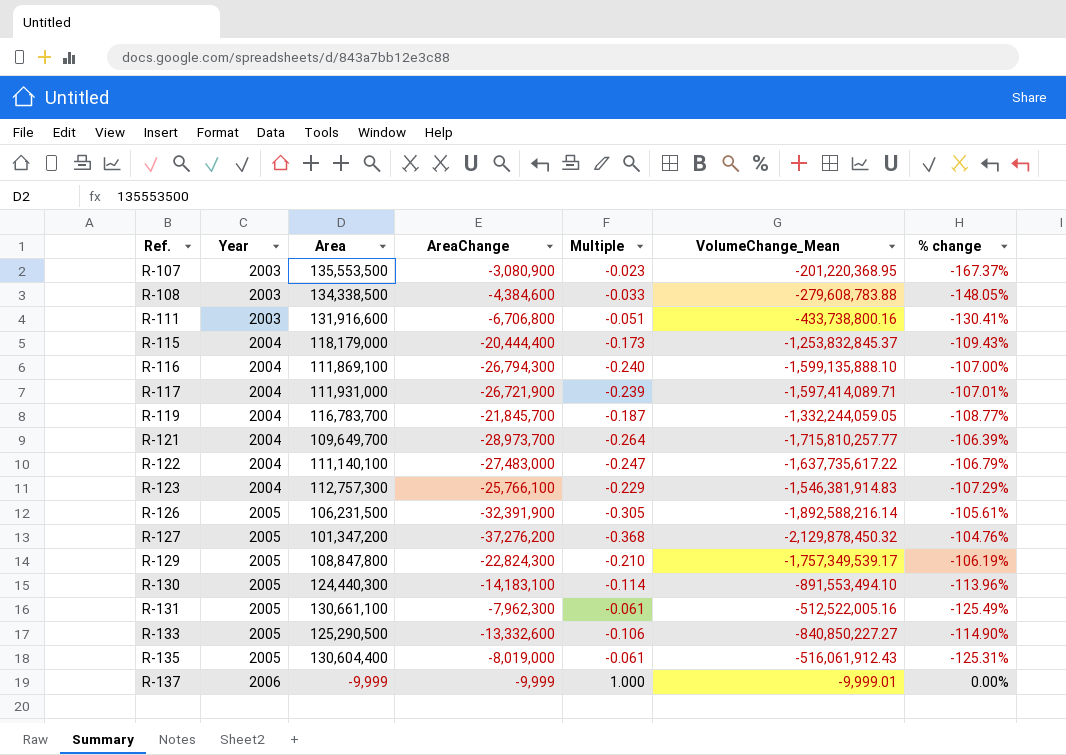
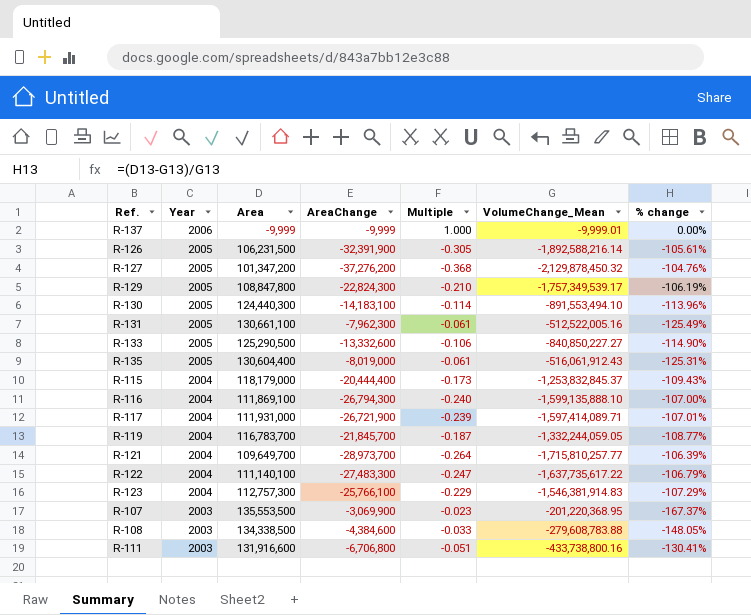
row order: Ref. ascending -> Year descending
R-122 | AreaChange: -27,483,000 -> -27,483,300
R-107 | AreaChange: -3,080,900 -> -3,069,900

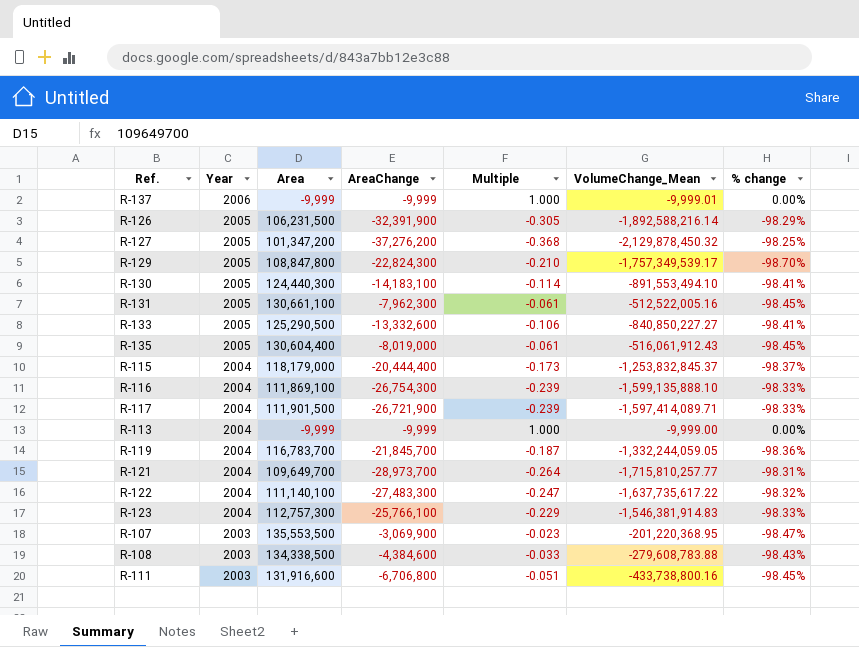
column % change | formula: ([Area] - [VolumeChange_Mean]) / [VolumeChange_Mean] -> ([AreaChange] - [VolumeChange_Mean]) / [VolumeChange_Mean]
R-116 | AreaChange: -26,794,300 -> -26,754,300
R-116 | Multiple: -0.240 -> -0.239
R-117 | Area: 111,931,000 -> 111,901,500
row R-113: none -> 2004 | -9,999 | -9,999 | 1.000 | -9,999.00 | 0.00%

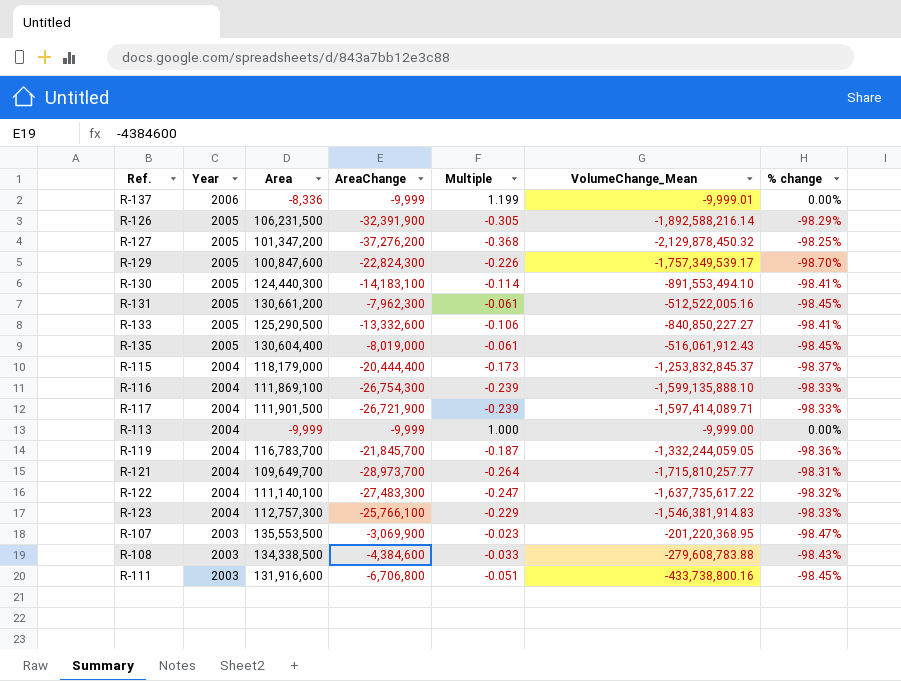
R-137 | Area: -9,999 -> -8,336
R-137 | Multiple: 1.000 -> 1.199
R-129 | Area: 108,847,800 -> 100,847,600
R-129 | Multiple: -0.210 -> -0.226
R-131 | Area: 130,661,100 -> 130,661,200

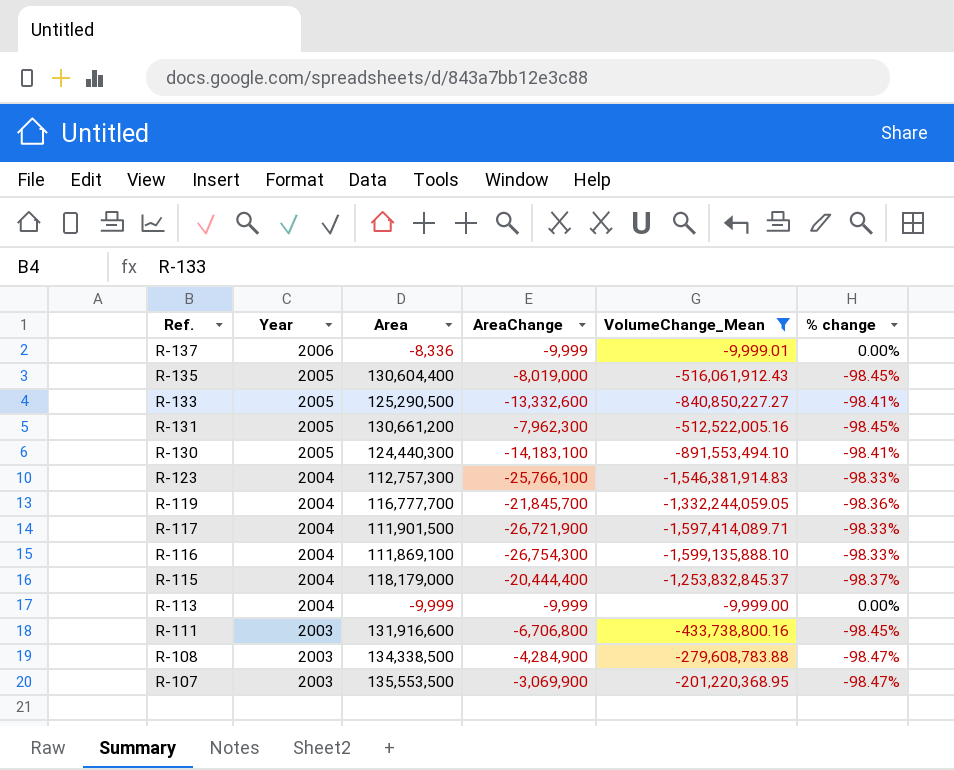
filter: none -> VolumeChange_Mean >= -1,599,135,888.10
row order: Year descending -> Ref. descending
column Multiple | formula: [AreaChange] / [Area] -> none
R-119 | Area: 116,783,700 -> 116,777,700
R-108 | AreaChange: -4,384,600 -> -4,284,900
R-108 | % change: -98.43% -> -98.47%

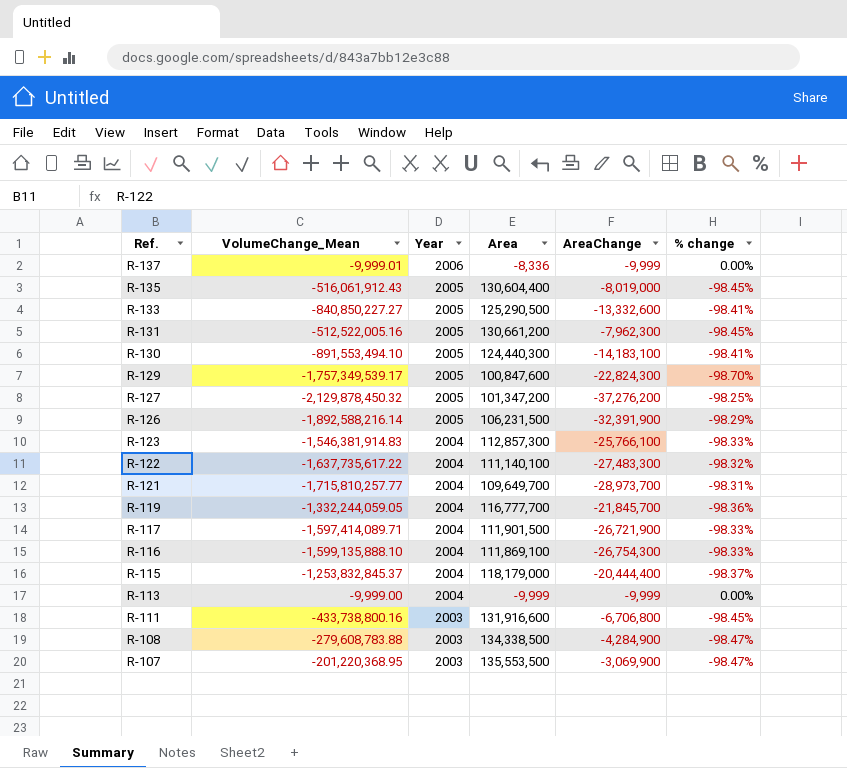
filter: VolumeChange_Mean >= -1,599,135,888.10 -> none
column VolumeChange_Mean | position: 5 -> 2
R-123 | Area: 112,757,300 -> 112,857,300

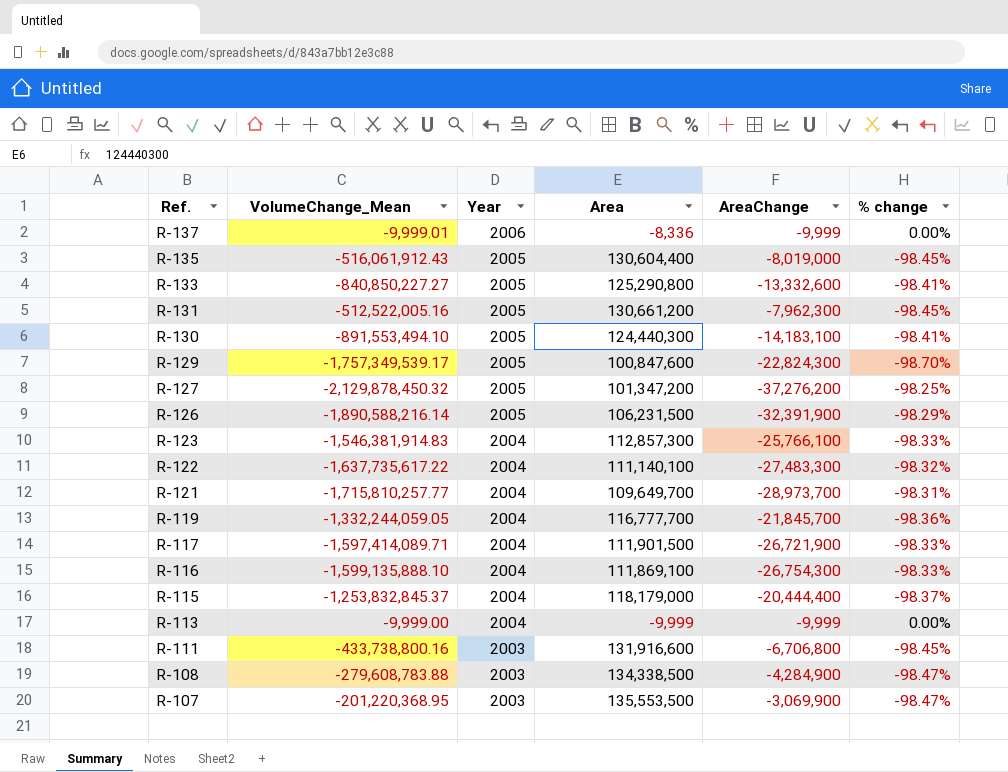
R-133 | Area: 125,290,500 -> 125,290,800
R-126 | VolumeChange_Mean: -1,892,588,216.14 -> -1,890,588,216.14

